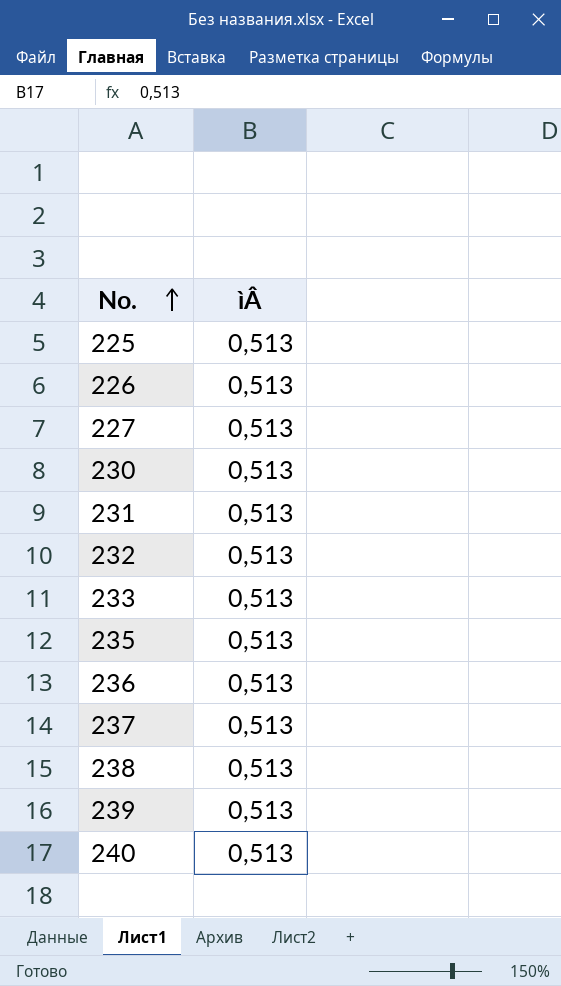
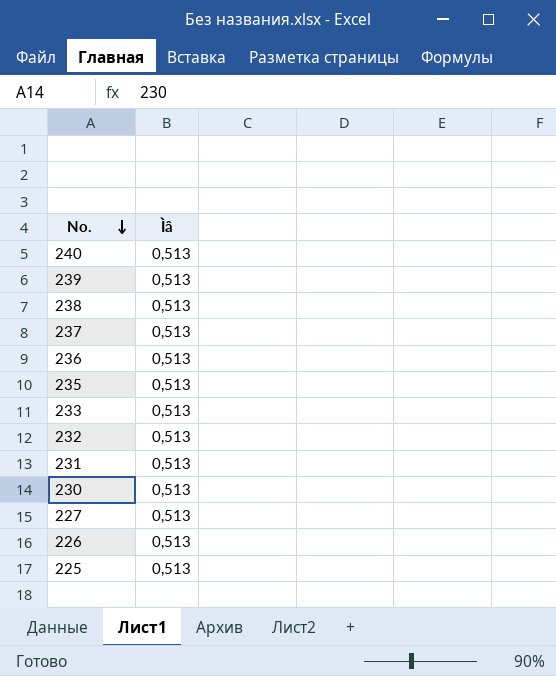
row order: No. ascending -> No. descending
column name: ìÂ -> Ìâ

